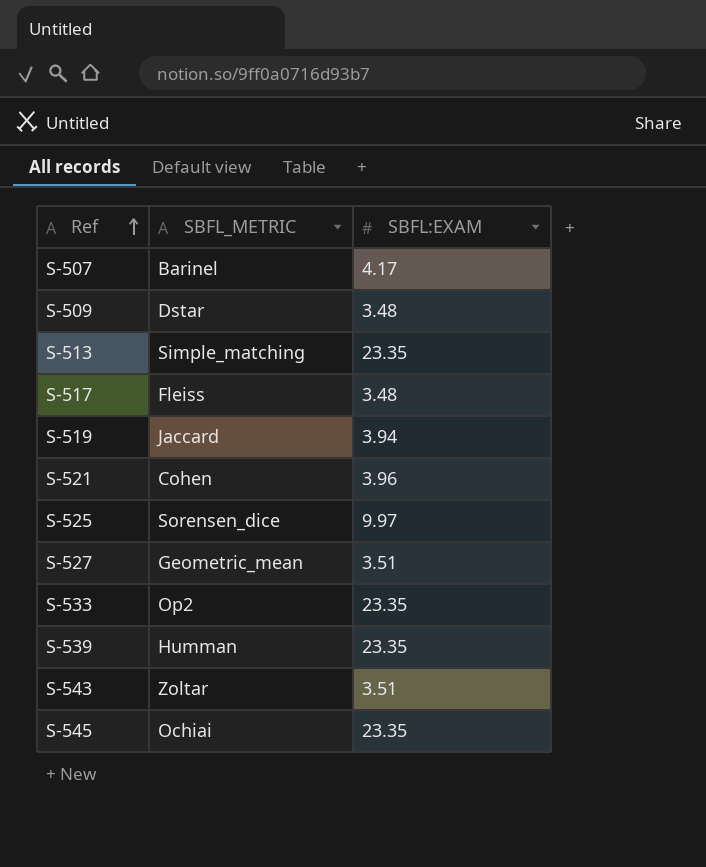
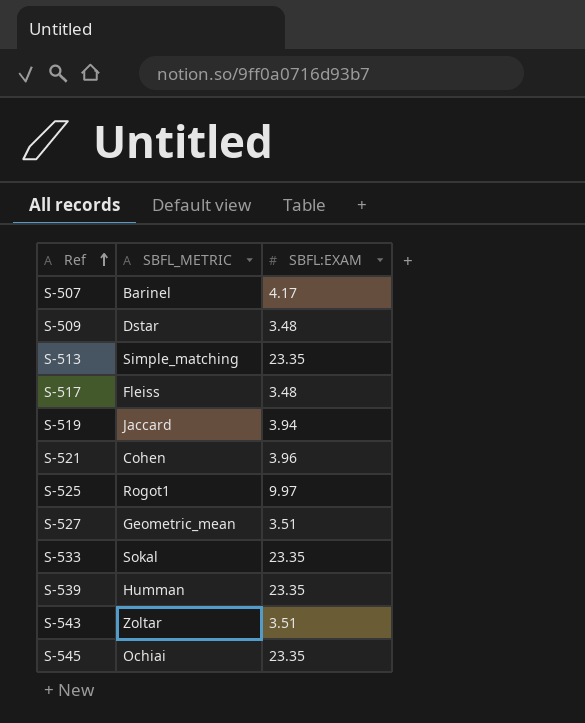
S-525 | SBFL_METRIC: Sorensen_dice -> Rogot1
S-533 | SBFL_METRIC: Op2 -> Sokal

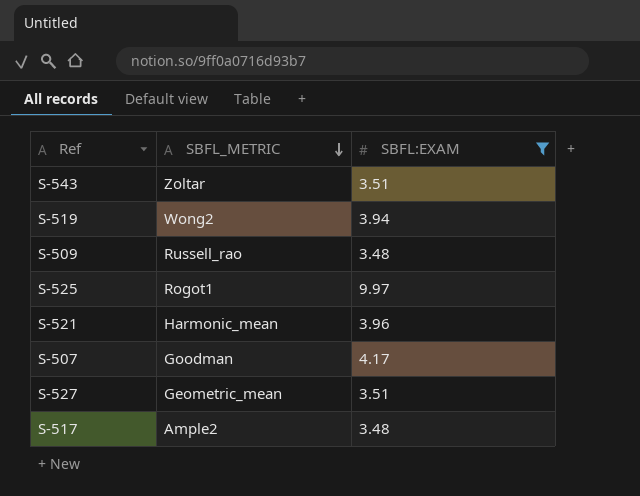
filter: none -> SBFL:EXAM != 23.35
row order: Ref ascending -> SBFL_METRIC descending
S-519 | SBFL_METRIC: Jaccard -> Wong2
S-509 | SBFL_METRIC: Dstar -> Russell_rao
S-521 | SBFL_METRIC: Cohen -> Harmonic_mean
S-507 | SBFL_METRIC: Barinel -> Goodman
S-517 | SBFL_METRIC: Fleiss -> Ample2

